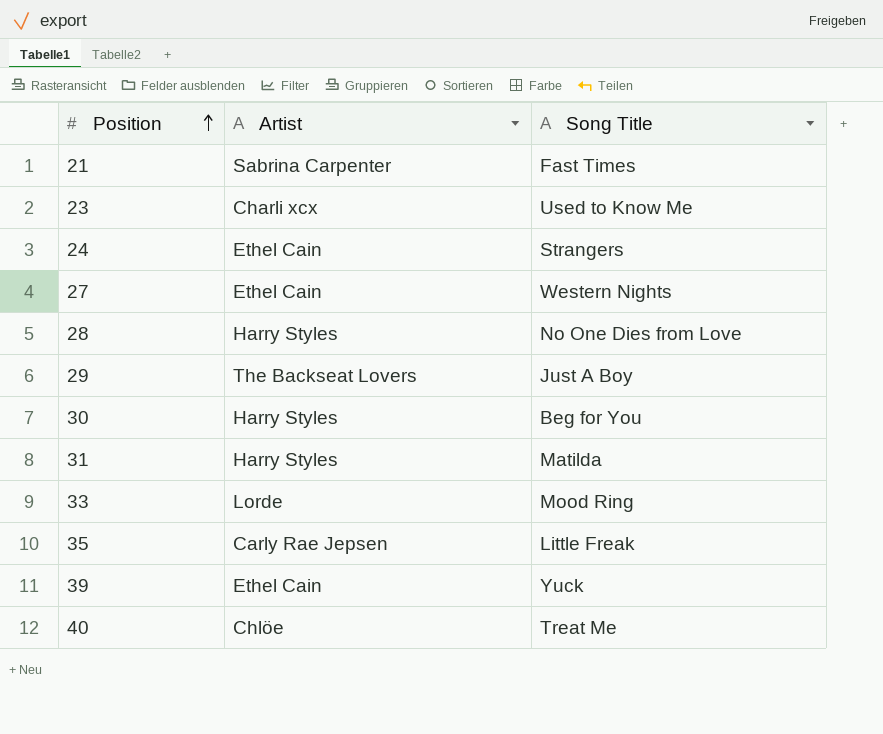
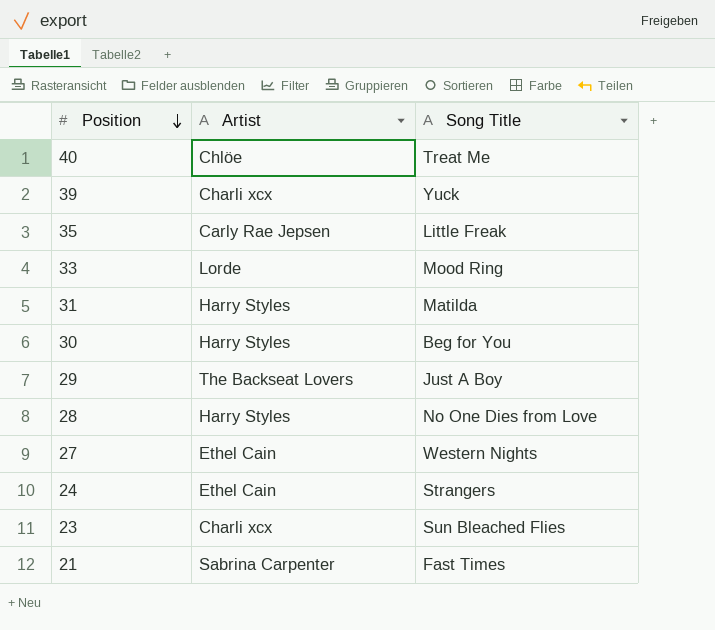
row order: Position ascending -> Position descending
39 | Artist: Ethel Cain -> Charli xcx
23 | Song Title: Used to Know Me -> Sun Bleached Flies

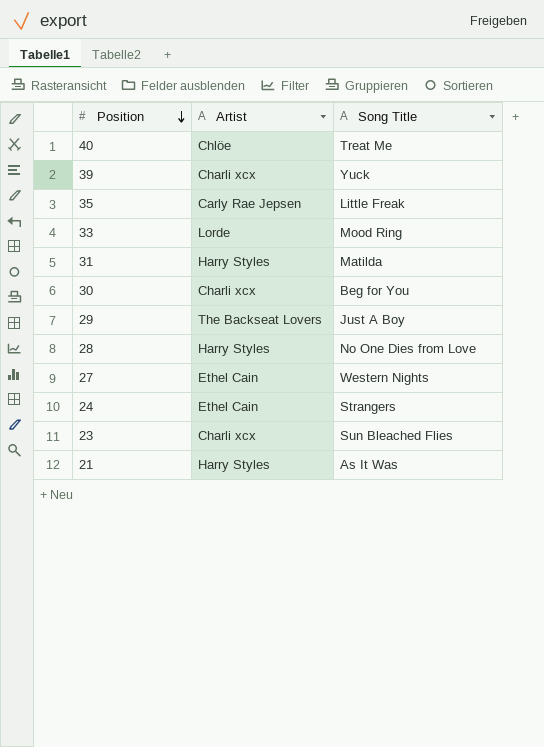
30 | Artist: Harry Styles -> Charli xcx
21 | Artist: Sabrina Carpenter -> Harry Styles
21 | Song Title: Fast Times -> As It Was

